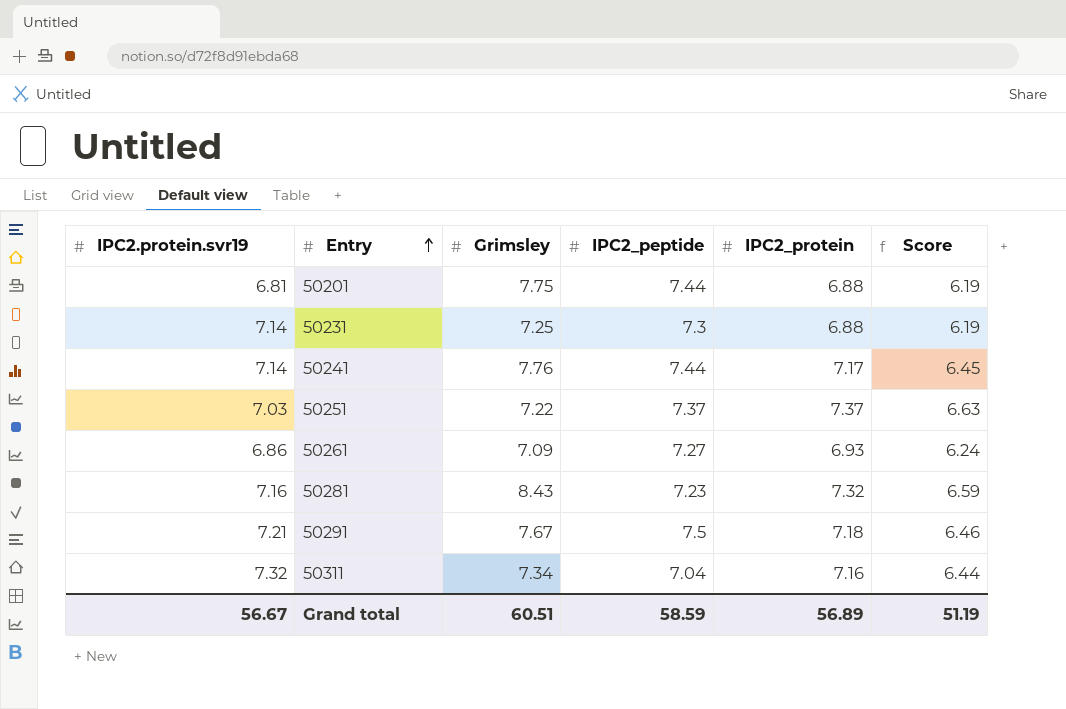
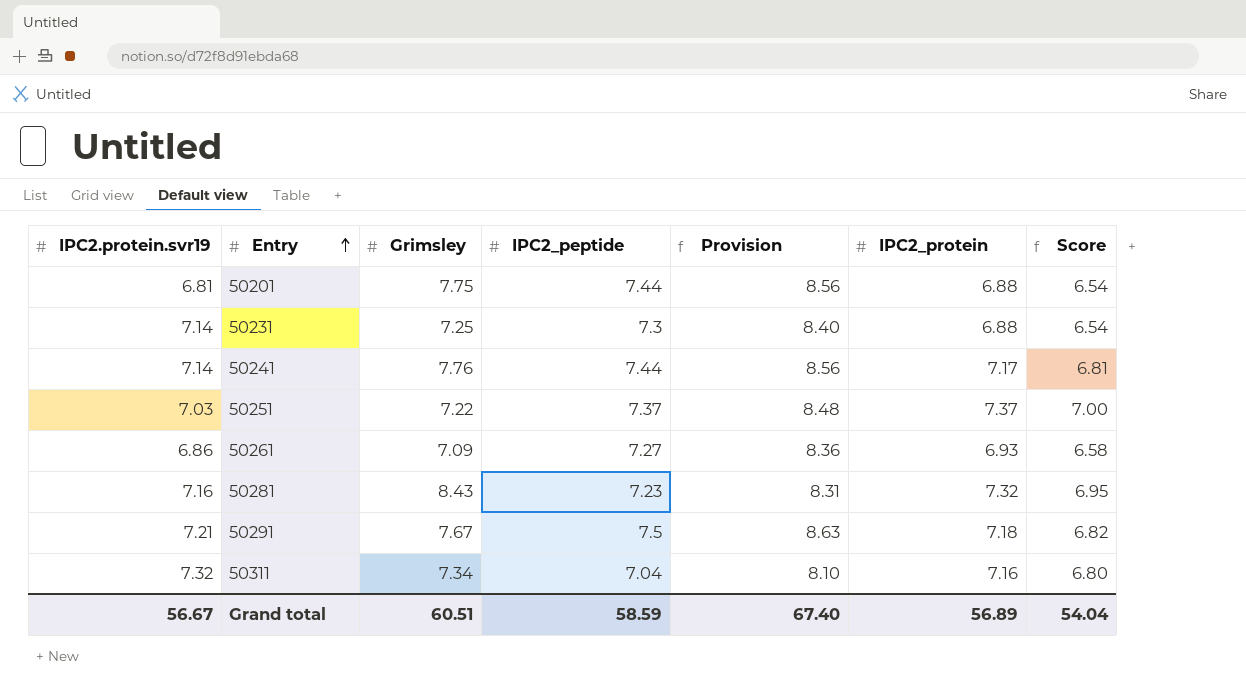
column Provision | formula: none -> [IPC2_peptide] * 1.15
column Score | formula: [IPC2_protein] * 0.9 -> [IPC2_protein] * 0.95
Grand total | Score: 51.19 -> 54.04

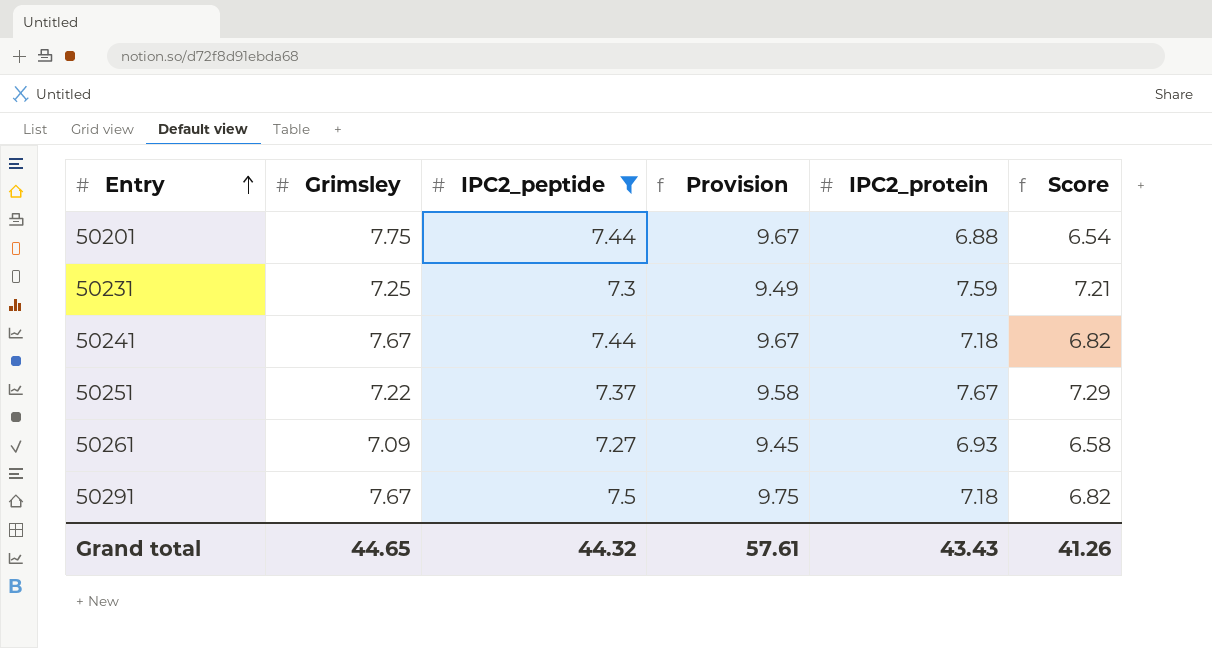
filter: none -> IPC2_peptide >= 7.27
column IPC2.protein.svr19 | position: 1 -> none
column Provision | formula: [IPC2_peptide] * 1.15 -> [IPC2_peptide] * 1.3
50231 | IPC2_protein: 6.88 -> 7.59
50231 | Score: 6.54 -> 7.21
50241 | Grimsley: 7.76 -> 7.67
50241 | IPC2_protein: 7.17 -> 7.18
50241 | Score: 6.81 -> 6.82
50251 | IPC2_protein: 7.37 -> 7.67
50251 | Score: 7.00 -> 7.29
Grand total | Grimsley: 60.51 -> 44.65
Grand total | IPC2_peptide: 58.59 -> 44.32
Grand total | Provision: 67.40 -> 57.61
Grand total | IPC2_protein: 56.89 -> 43.43
Grand total | Score: 54.04 -> 41.26

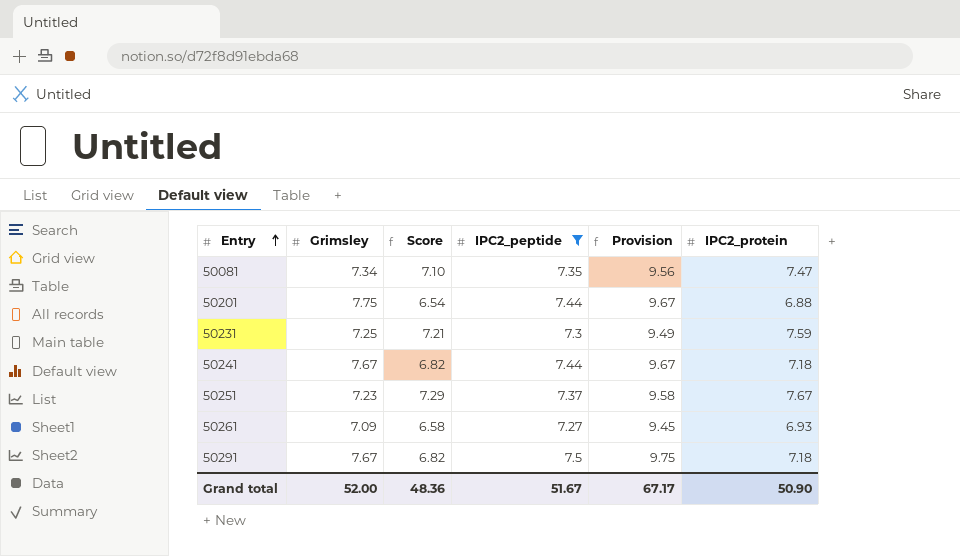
column Score | position: 6 -> 3
row 50081: none -> 7.34 | 7.10 | 7.35 | 9.56 | 7.47
50251 | Grimsley: 7.22 -> 7.23
Grand total | Grimsley: 44.65 -> 52.00
Grand total | Score: 41.26 -> 48.36
Grand total | IPC2_peptide: 44.32 -> 51.67
Grand total | Provision: 57.61 -> 67.17
Grand total | IPC2_protein: 43.43 -> 50.90

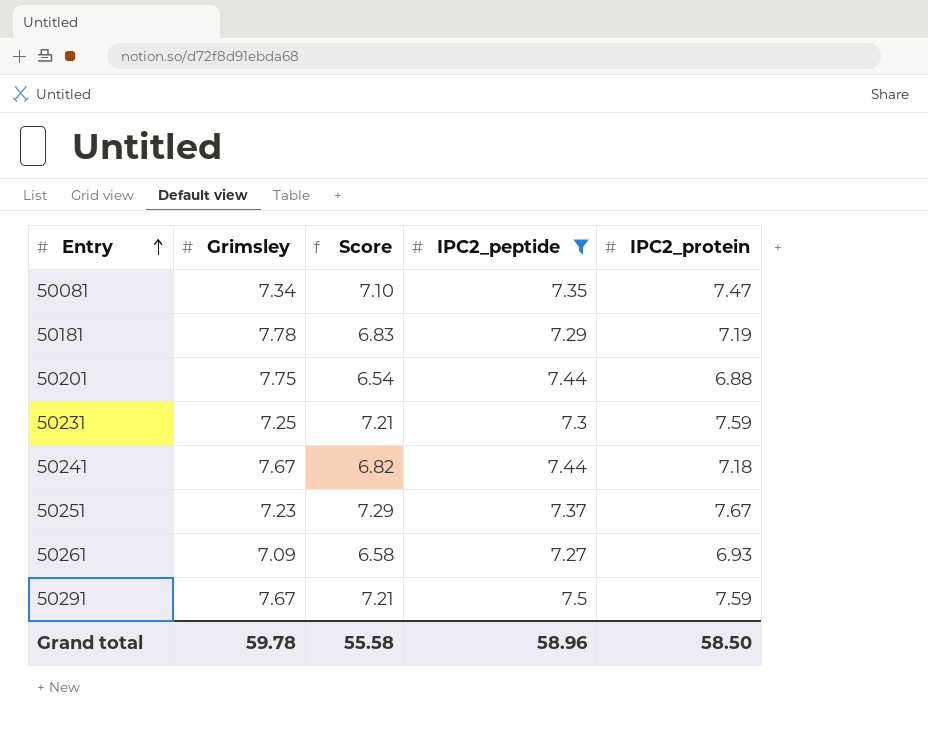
column Provision | formula: [IPC2_peptide] * 1.3 -> none
row 50181: none -> 7.78 | 6.83 | 7.29 | 7.19
50291 | Score: 6.82 -> 7.21
50291 | IPC2_protein: 7.18 -> 7.59
Grand total | Grimsley: 52.00 -> 59.78
Grand total | Score: 48.36 -> 55.58
Grand total | IPC2_peptide: 51.67 -> 58.96
Grand total | IPC2_protein: 50.90 -> 58.50

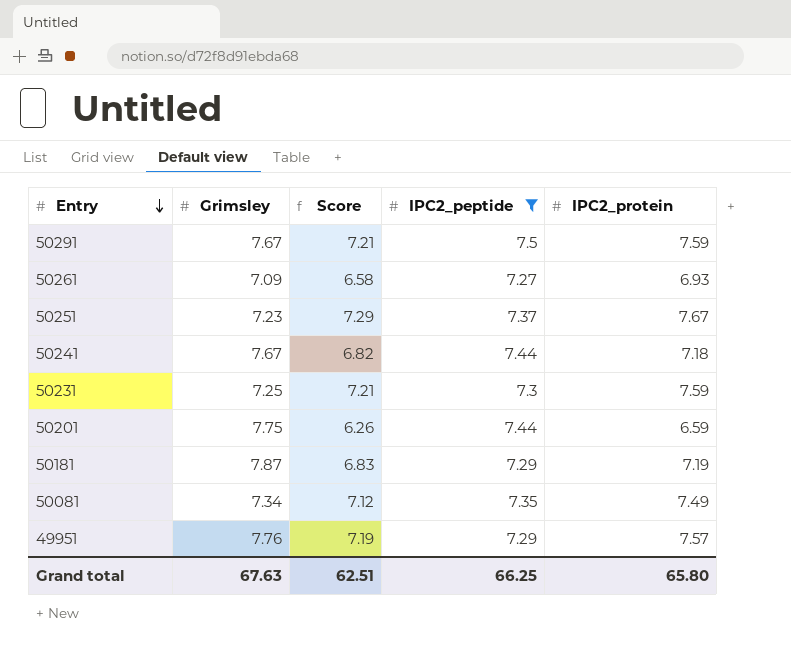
row order: Entry ascending -> Entry descending
50201 | Score: 6.54 -> 6.26
50201 | IPC2_protein: 6.88 -> 6.59
50181 | Grimsley: 7.78 -> 7.87
50081 | Score: 7.10 -> 7.12
50081 | IPC2_protein: 7.47 -> 7.49
row 49951: none -> 7.76 | 7.19 | 7.29 | 7.57
Grand total | Grimsley: 59.78 -> 67.63
Grand total | Score: 55.58 -> 62.51
Grand total | IPC2_peptide: 58.96 -> 66.25
Grand total | IPC2_protein: 58.50 -> 65.80

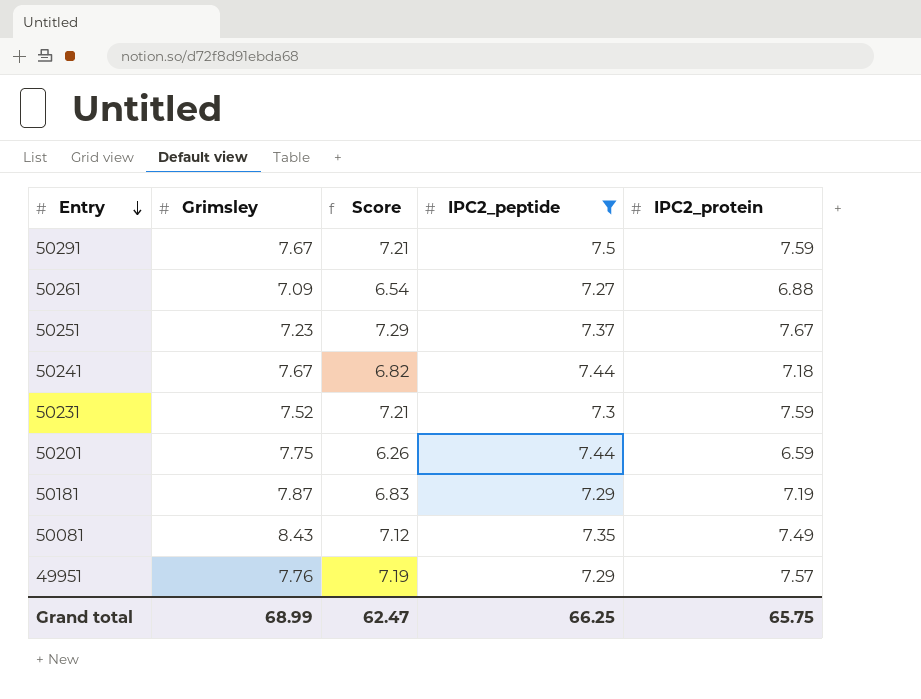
50261 | Score: 6.58 -> 6.54
50261 | IPC2_protein: 6.93 -> 6.88
50231 | Grimsley: 7.25 -> 7.52
50081 | Grimsley: 7.34 -> 8.43
Grand total | Grimsley: 67.63 -> 68.99
Grand total | Score: 62.51 -> 62.47
Grand total | IPC2_protein: 65.80 -> 65.75

